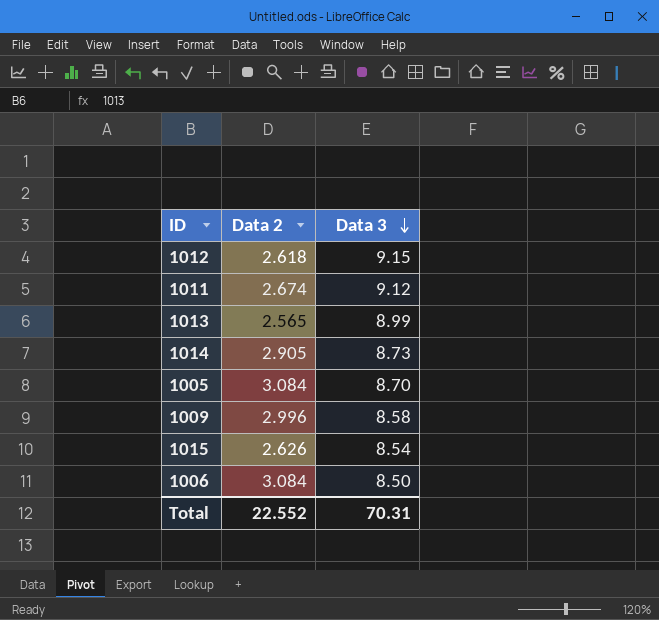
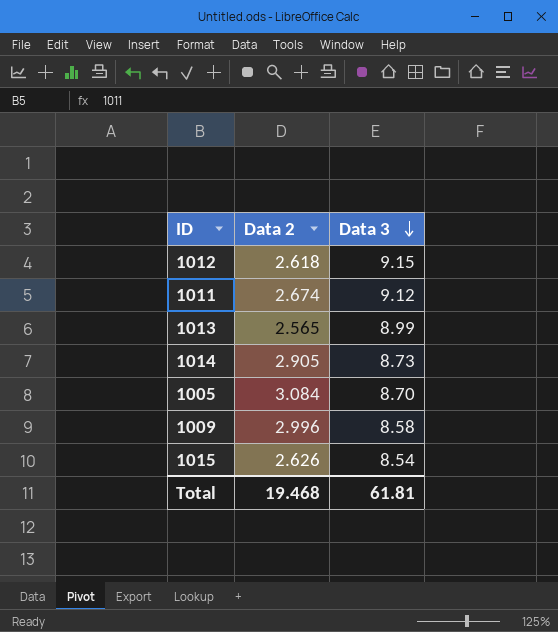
row 1006: 3.084 | 8.50 -> none
Total | Data 2: 22.552 -> 19.468
Total | Data 3: 70.31 -> 61.81

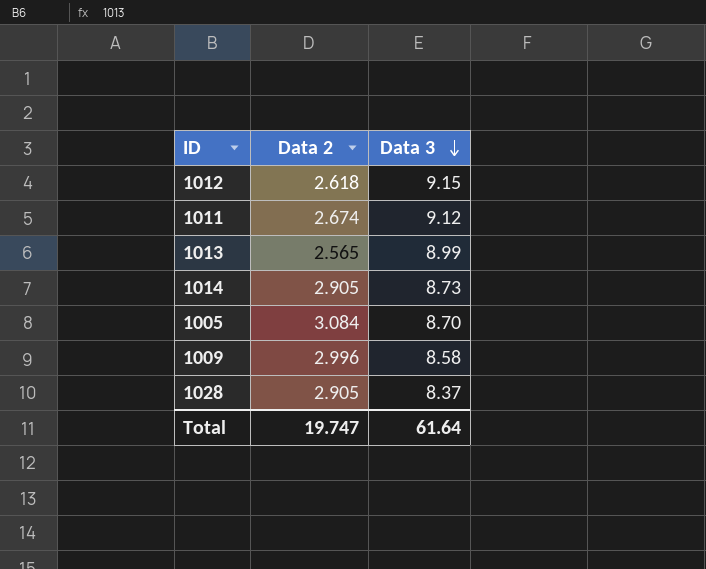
row 1015: 2.626 | 8.54 -> none
row 1028: none -> 2.905 | 8.37
Total | Data 2: 19.468 -> 19.747
Total | Data 3: 61.81 -> 61.64

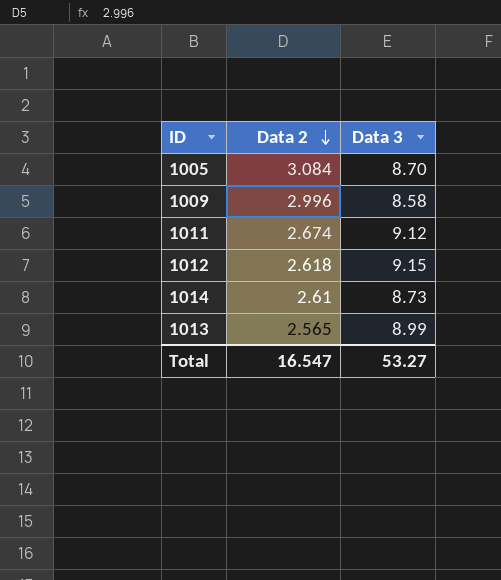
row order: Data 3 descending -> Data 2 descending
row 1028: 2.905 | 8.37 -> none
1014 | Data 2: 2.905 -> 2.61
Total | Data 2: 19.747 -> 16.547
Total | Data 3: 61.64 -> 53.27

